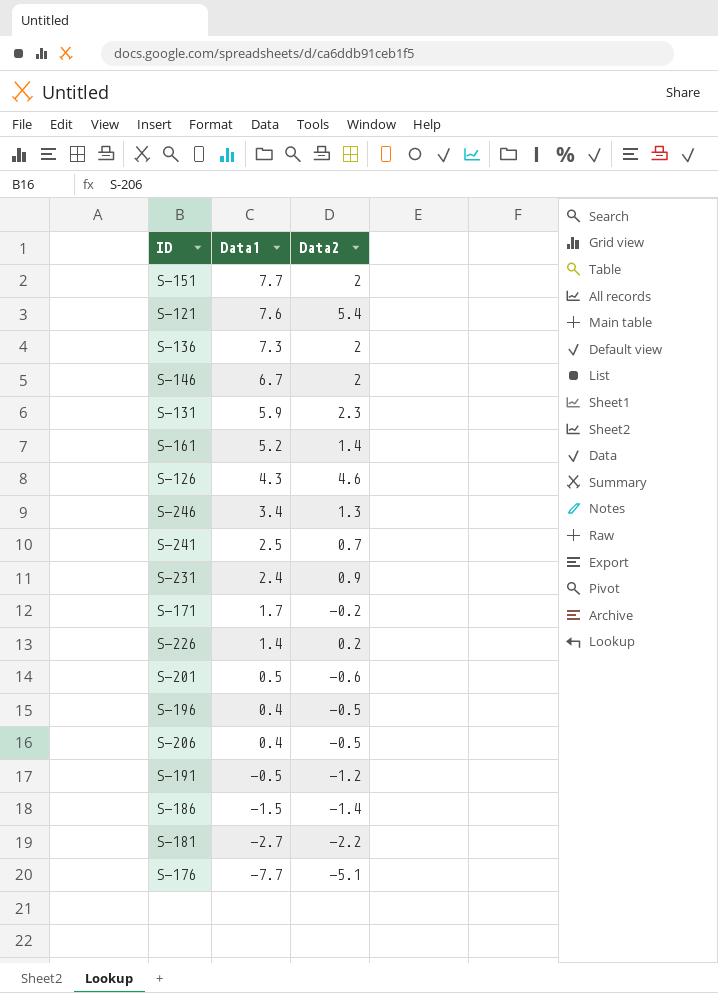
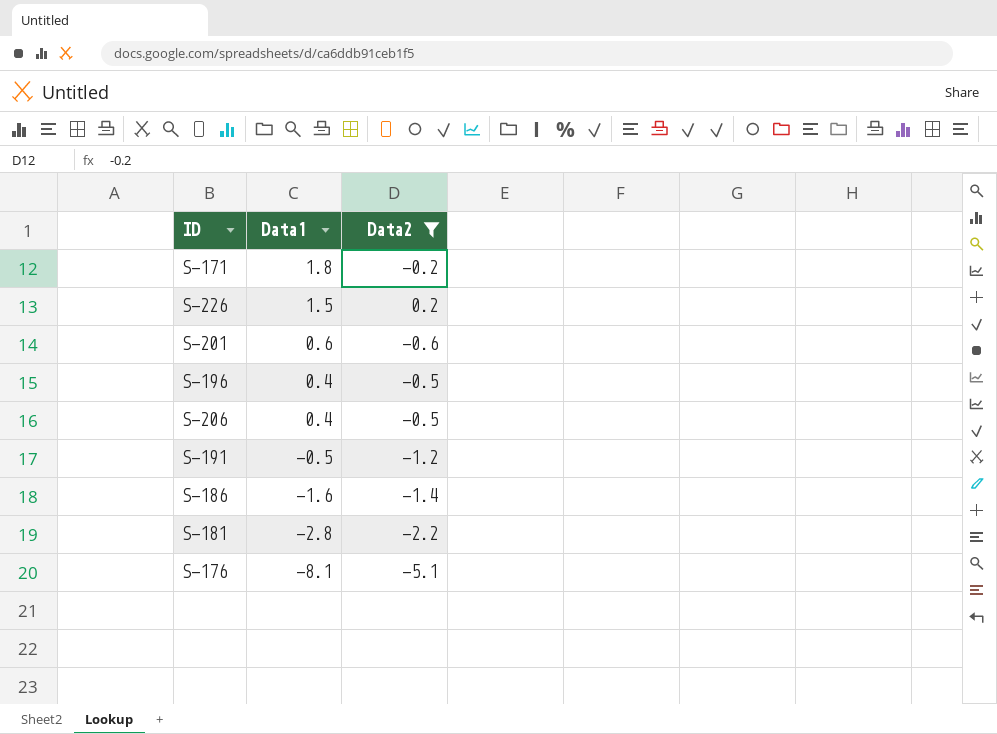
filter: none -> Data2 <= 0.2
S-171 | Data1: 1.7 -> 1.8
S-226 | Data1: 1.4 -> 1.5
S-201 | Data1: 0.5 -> 0.6
S-186 | Data1: -1.5 -> -1.6
S-181 | Data1: -2.7 -> -2.8
S-176 | Data1: -7.7 -> -8.1

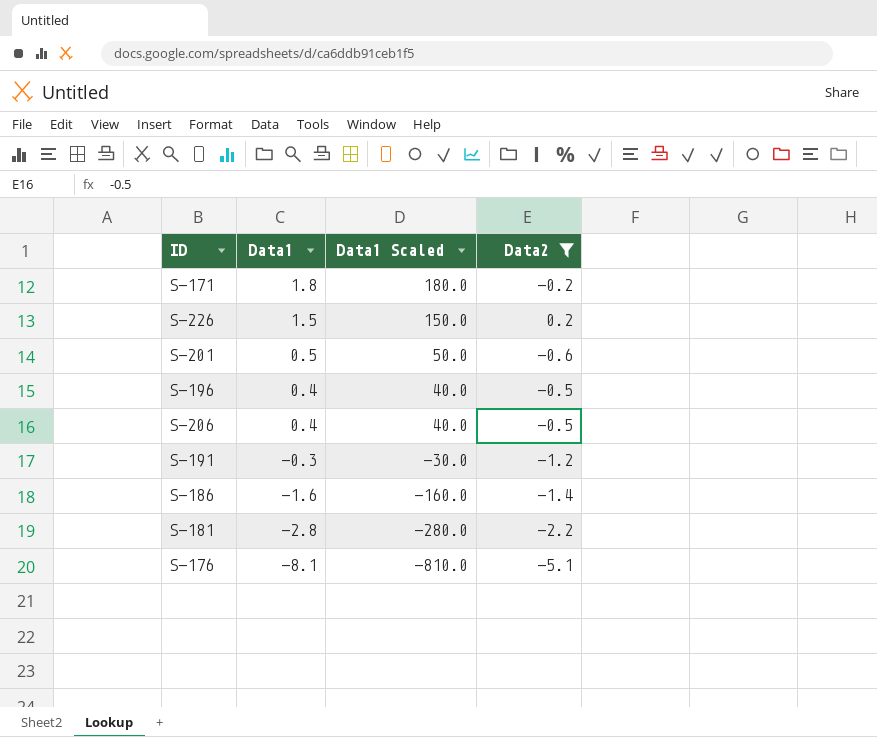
column Data1 Scaled | formula: none -> [Data1] * 100
S-201 | Data1: 0.6 -> 0.5
S-191 | Data1: -0.5 -> -0.3

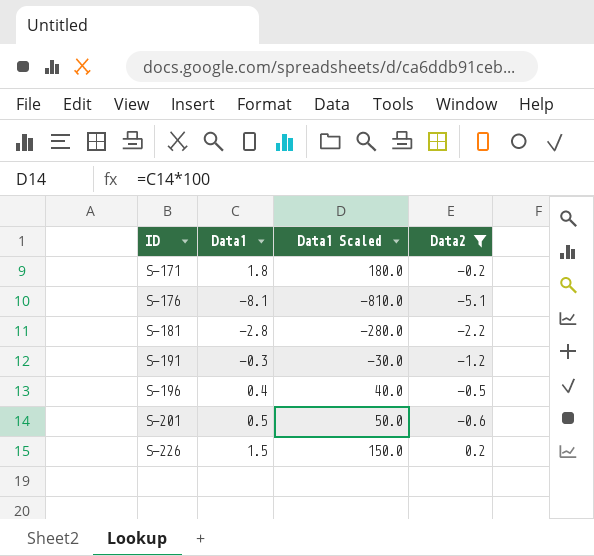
row order: Data1 descending -> ID ascending
row S-206: 0.4 | 40.0 | -0.5 -> none
row S-186: -1.6 | -160.0 | -1.4 -> none

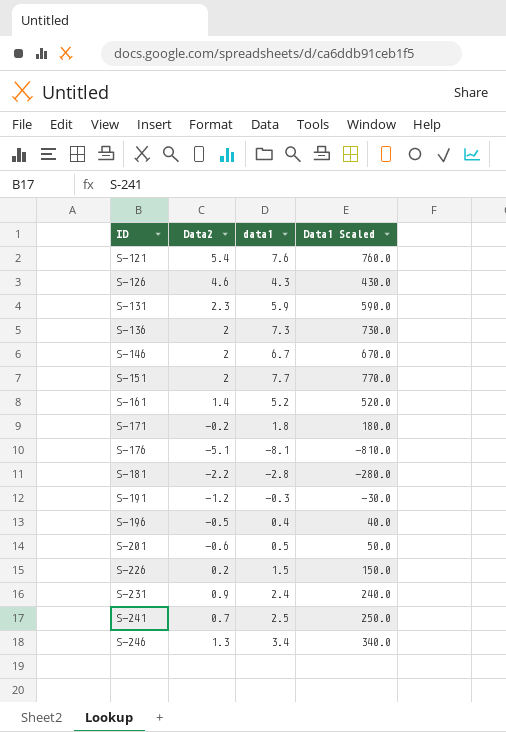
filter: Data2 <= 0.2 -> none
column Data2 | position: 4 -> 2
column name: Data1 -> data1

